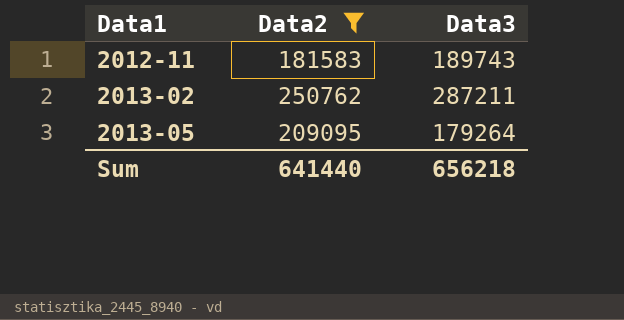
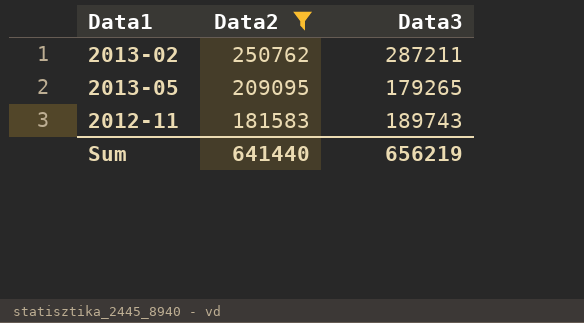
row order: Data1 ascending -> Data2 descending
2013-05 | Data3: 179264 -> 179265
Sum | Data3: 656218 -> 656219

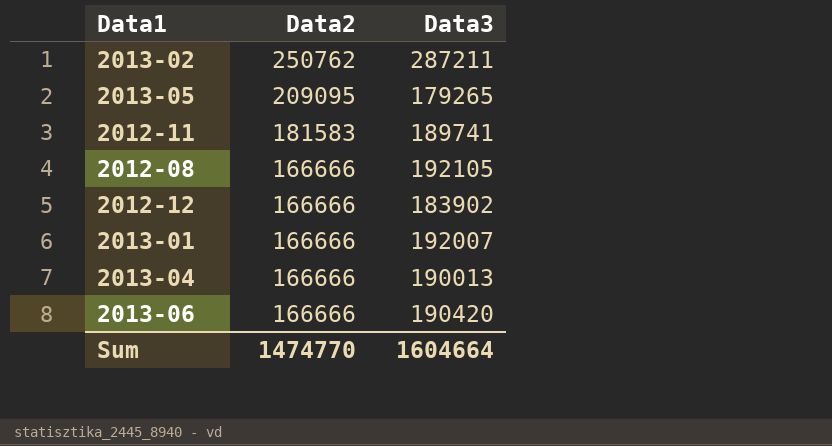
filter: Data2 != 166666 -> none
2012-11 | Data3: 189743 -> 189741
Sum | Data2: 641440 -> 1474770
Sum | Data3: 656219 -> 1604664

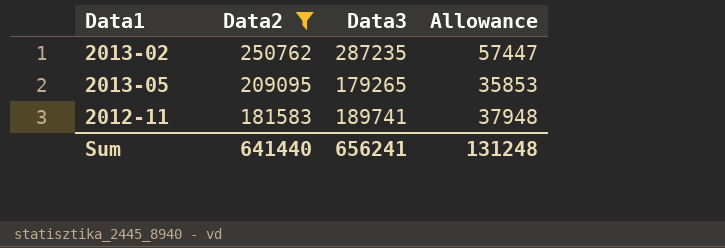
filter: none -> Data2 != 166666
column Allowance | formula: none -> [Data3] * 0.2
2013-02 | Data3: 287211 -> 287235
Sum | Data2: 1474770 -> 641440
Sum | Data3: 1604664 -> 656241

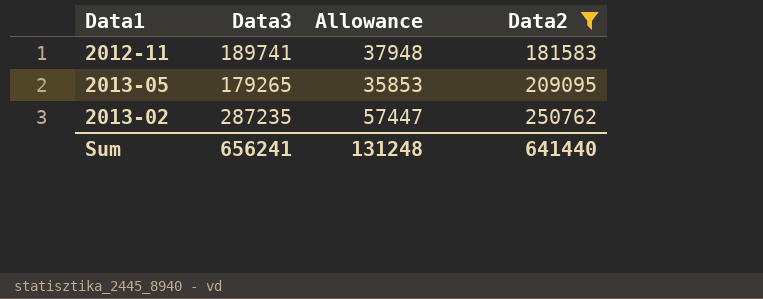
row order: Data2 descending -> Data2 ascending
column Data2 | position: 2 -> 4

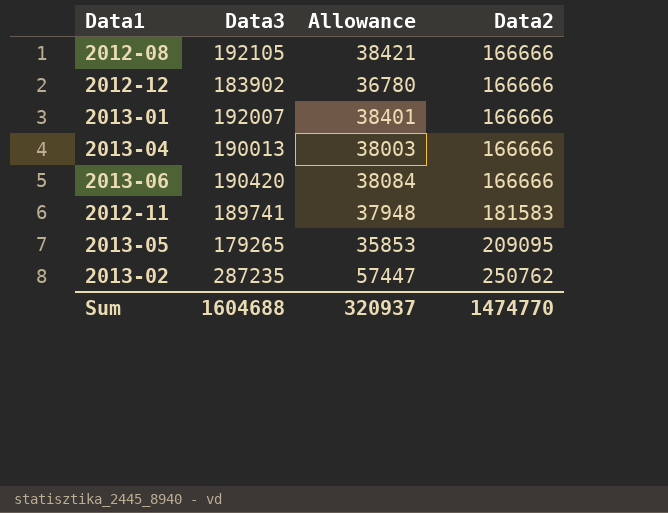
filter: Data2 != 166666 -> none
Sum | Data3: 656241 -> 1604688
Sum | Allowance: 131248 -> 320937
Sum | Data2: 641440 -> 1474770

